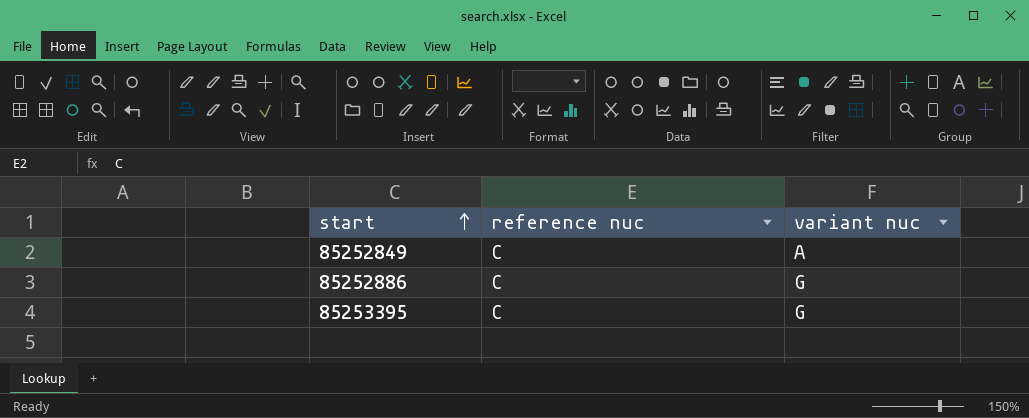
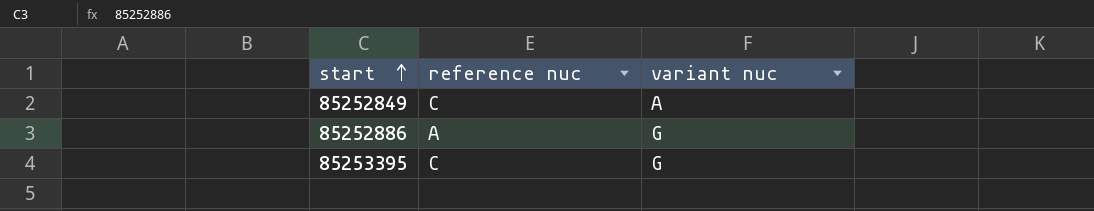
85252886 | reference nuc: C -> A

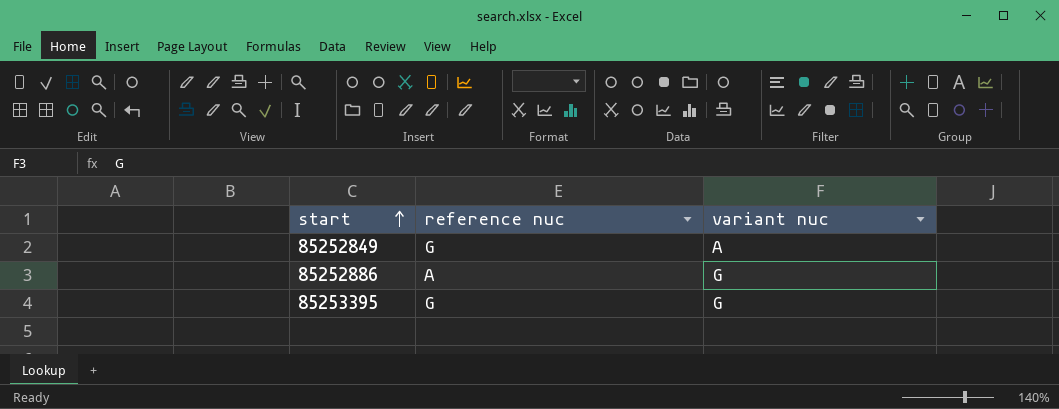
85252849 | reference nuc: C -> G
85253395 | reference nuc: C -> G

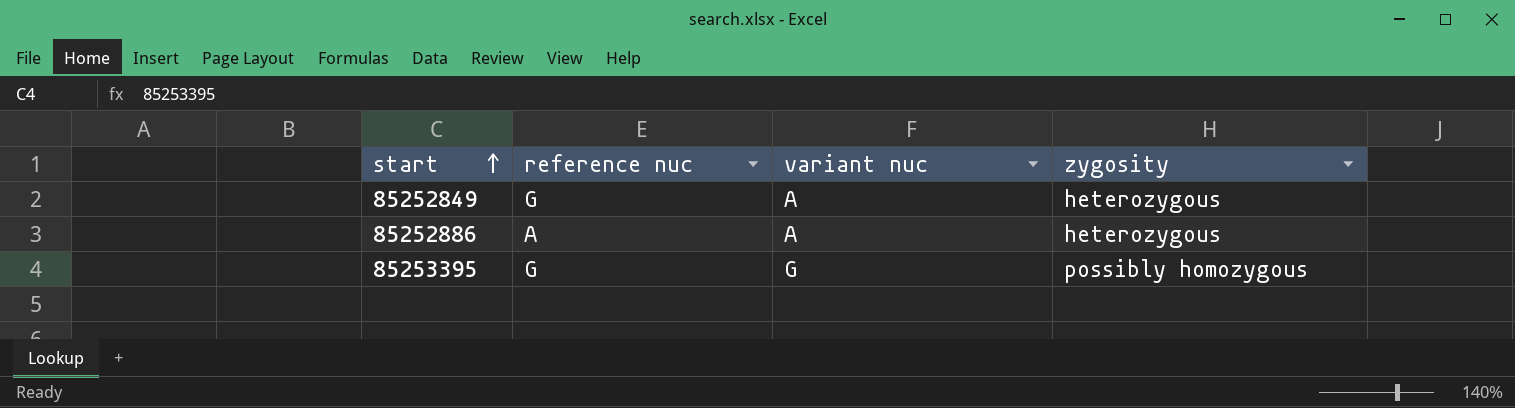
column zygosity | position: none -> 4
85252886 | variant nuc: G -> A

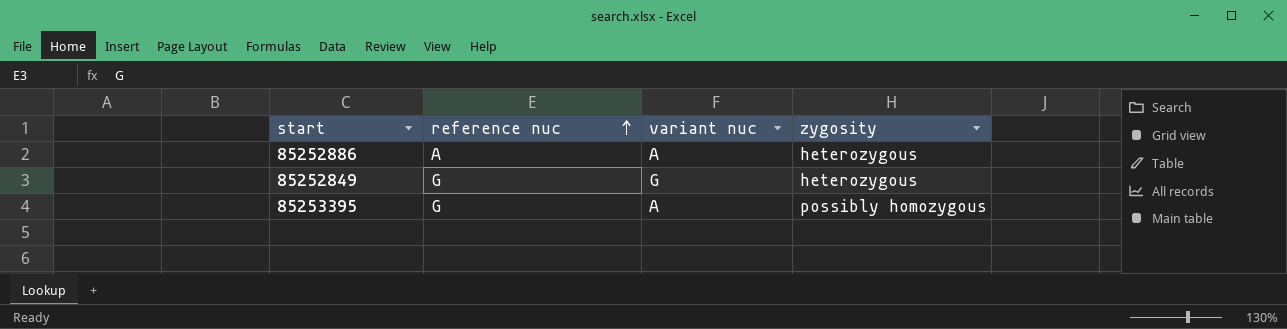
row order: start ascending -> reference nuc ascending
85252849 | variant nuc: A -> G
85253395 | variant nuc: G -> A

